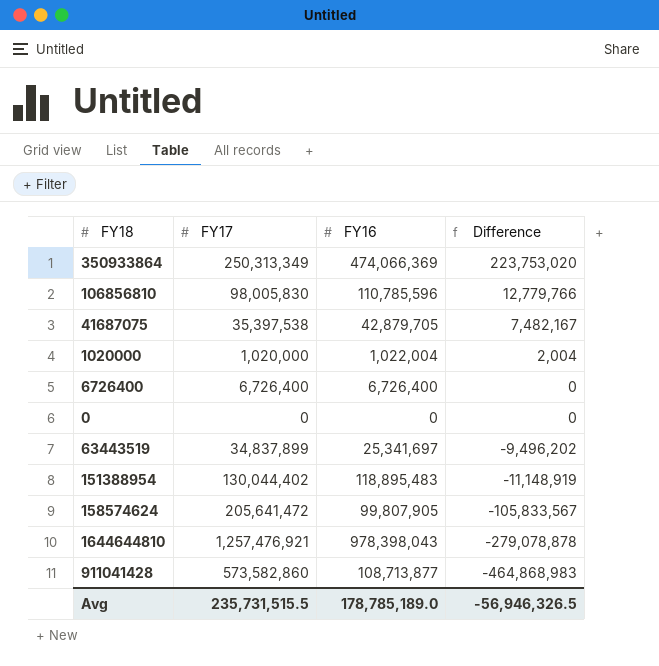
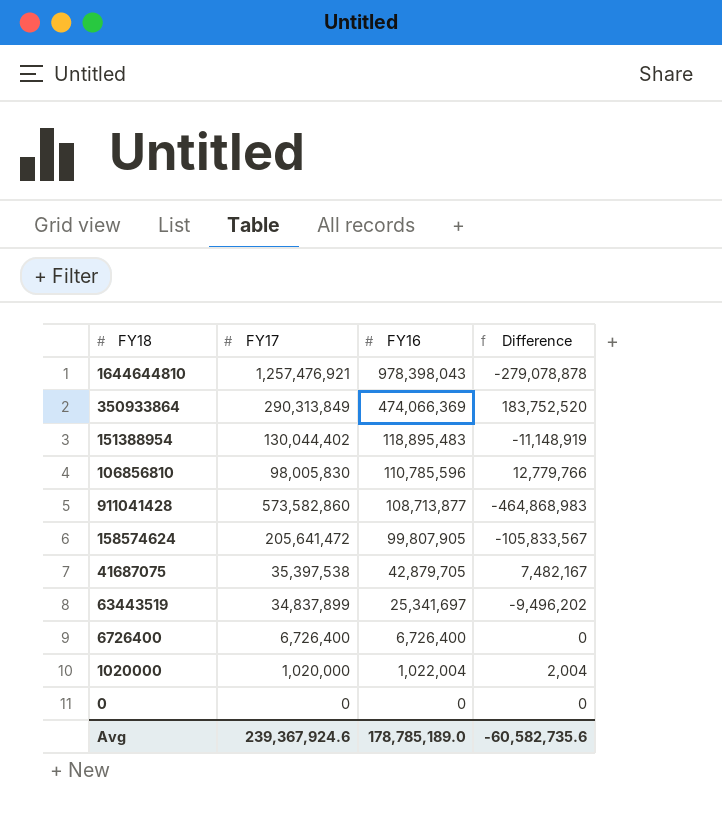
row order: Difference descending -> FY16 descending
350933864 | FY17: 250,313,349 -> 290,313,849
350933864 | Difference: 223,753,020 -> 183,752,520
Avg | FY17: 235,731,515.5 -> 239,367,924.6
Avg | Difference: -56,946,326.5 -> -60,582,735.6

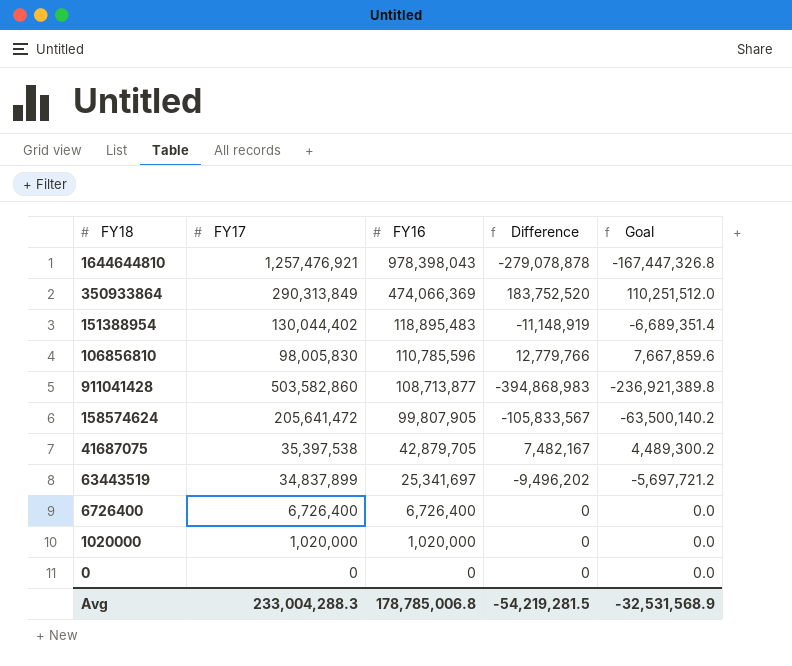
column Goal | formula: none -> [Difference] * 0.6
911041428 | FY17: 573,582,860 -> 503,582,860
911041428 | Difference: -464,868,983 -> -394,868,983
1020000 | FY16: 1,022,004 -> 1,020,000
1020000 | Difference: 2,004 -> 0
Avg | FY17: 239,367,924.6 -> 233,004,288.3
Avg | FY16: 178,785,189.0 -> 178,785,006.8
Avg | Difference: -60,582,735.6 -> -54,219,281.5

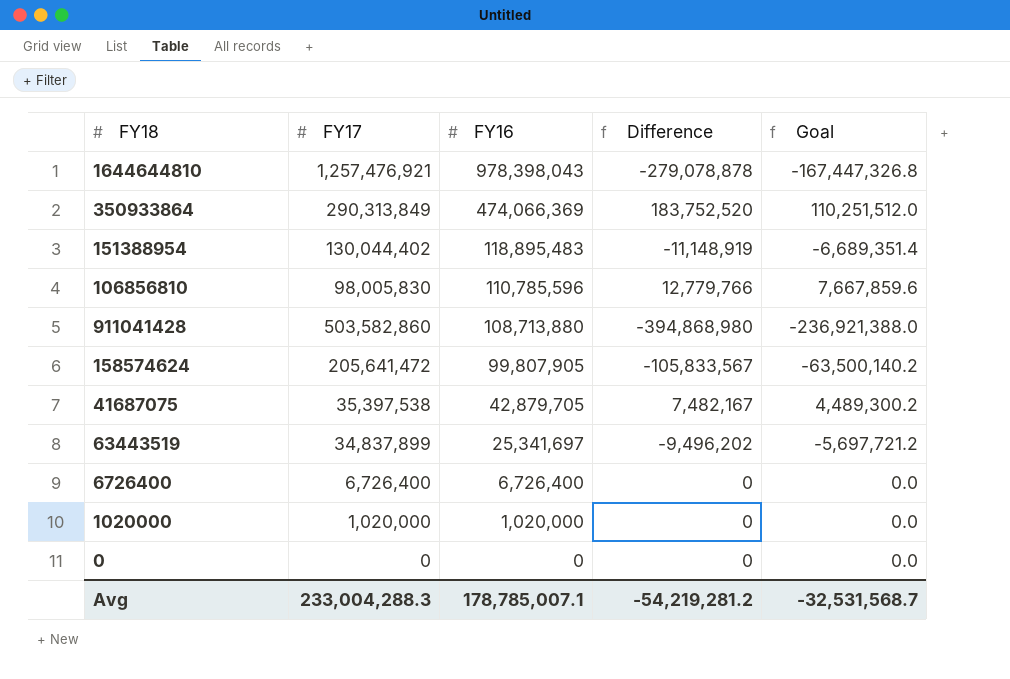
911041428 | FY16: 108,713,877 -> 108,713,880
911041428 | Difference: -394,868,983 -> -394,868,980
911041428 | Goal: -236,921,389.8 -> -236,921,388.0
Avg | FY16: 178,785,006.8 -> 178,785,007.1
Avg | Difference: -54,219,281.5 -> -54,219,281.2
Avg | Goal: -32,531,568.9 -> -32,531,568.7

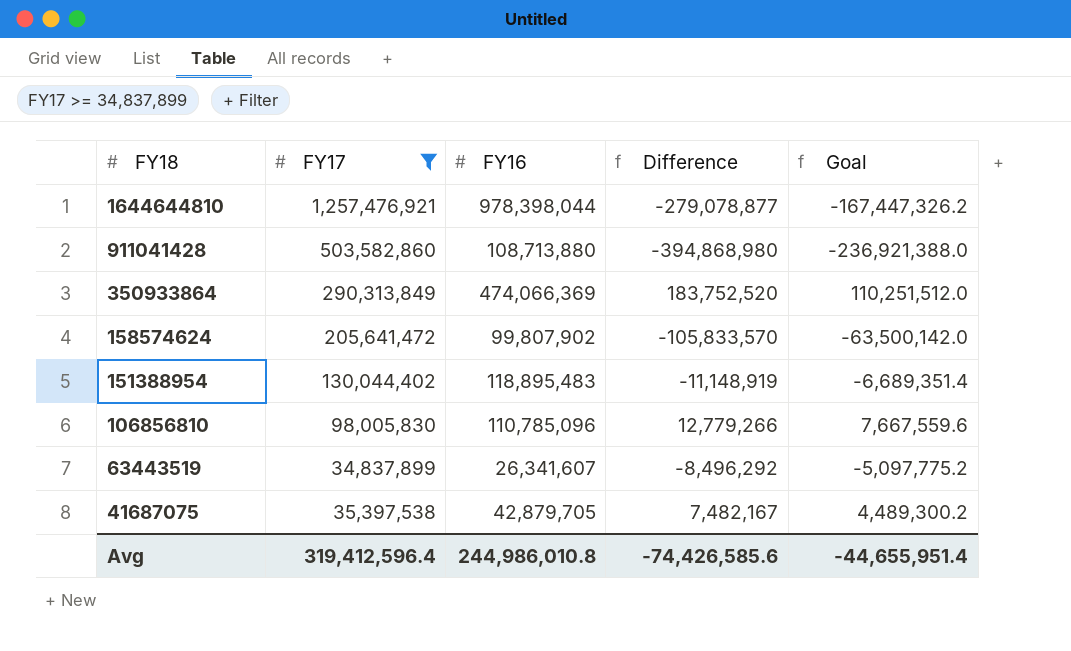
filter: none -> FY17 >= 34,837,899
row order: FY16 descending -> FY18 descending
1644644810 | FY16: 978,398,043 -> 978,398,044
1644644810 | Difference: -279,078,878 -> -279,078,877
1644644810 | Goal: -167,447,326.8 -> -167,447,326.2
158574624 | FY16: 99,807,905 -> 99,807,902
158574624 | Difference: -105,833,567 -> -105,833,570
158574624 | Goal: -63,500,140.2 -> -63,500,142.0
106856810 | FY16: 110,785,596 -> 110,785,096
106856810 | Difference: 12,779,766 -> 12,779,266
106856810 | Goal: 7,667,859.6 -> 7,667,559.6
63443519 | FY16: 25,341,697 -> 26,341,607
63443519 | Difference: -9,496,202 -> -8,496,292
63443519 | Goal: -5,697,721.2 -> -5,097,775.2
Avg | FY17: 233,004,288.3 -> 319,412,596.4
Avg | FY16: 178,785,007.1 -> 244,986,010.8
Avg | Difference: -54,219,281.2 -> -74,426,585.6
Avg | Goal: -32,531,568.7 -> -44,655,951.4

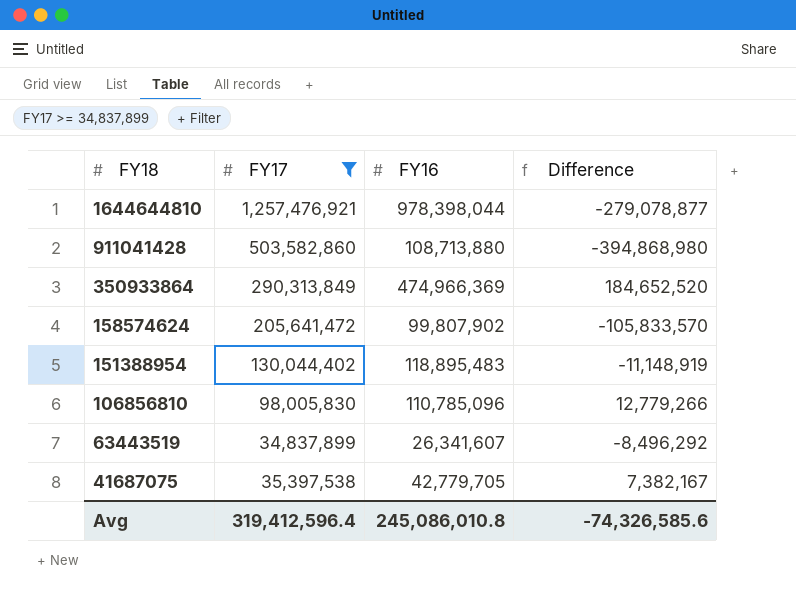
column Goal | formula: [Difference] * 0.6 -> none
350933864 | FY16: 474,066,369 -> 474,966,369
350933864 | Difference: 183,752,520 -> 184,652,520
41687075 | FY16: 42,879,705 -> 42,779,705
41687075 | Difference: 7,482,167 -> 7,382,167
Avg | FY16: 244,986,010.8 -> 245,086,010.8
Avg | Difference: -74,426,585.6 -> -74,326,585.6

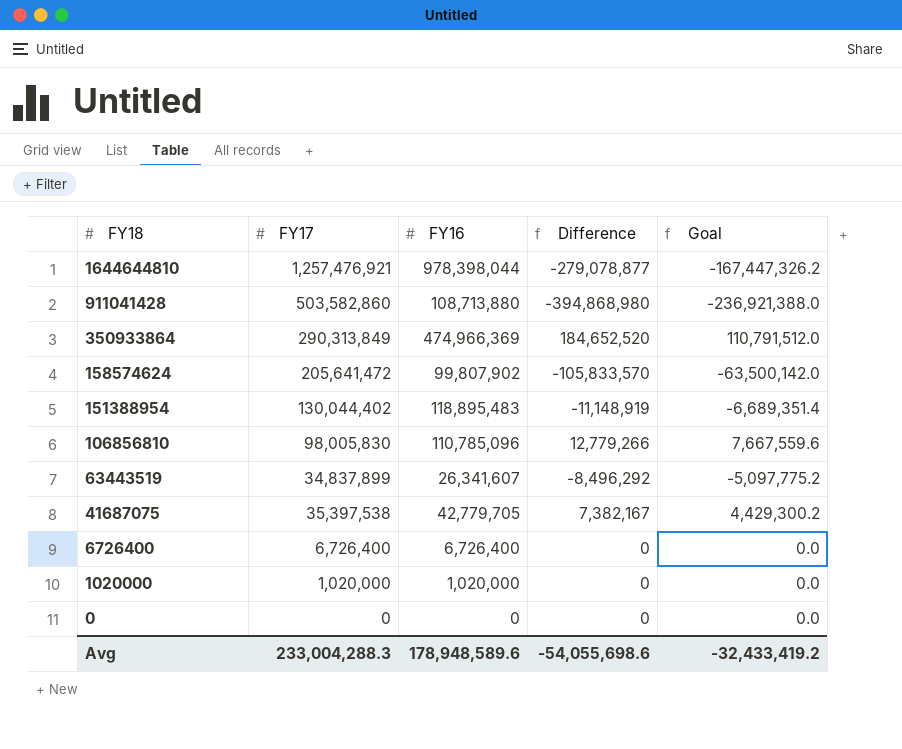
filter: FY17 >= 34,837,899 -> none
column Goal | formula: none -> [Difference] * 0.6
Avg | FY17: 319,412,596.4 -> 233,004,288.3
Avg | FY16: 245,086,010.8 -> 178,948,589.6
Avg | Difference: -74,326,585.6 -> -54,055,698.6

